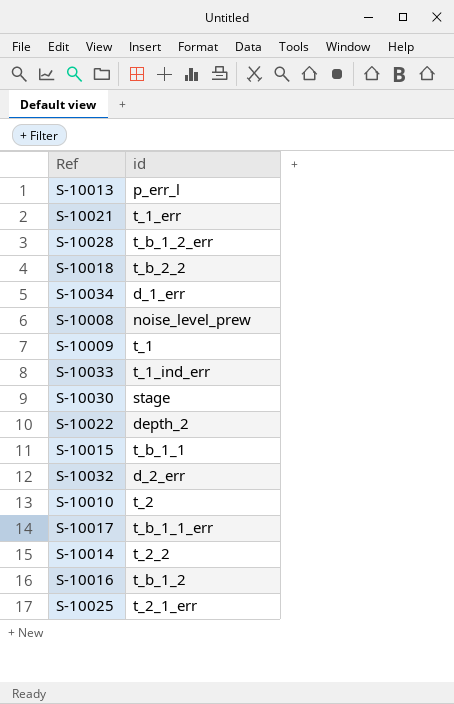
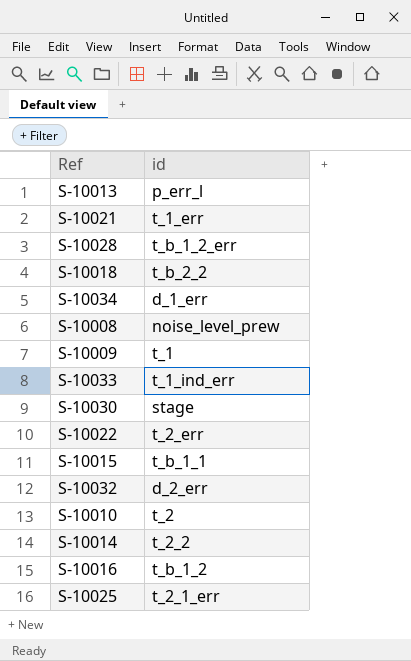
row S-10017: t_b_1_1_err -> none
S-10022 | id: depth_2 -> t_2_err

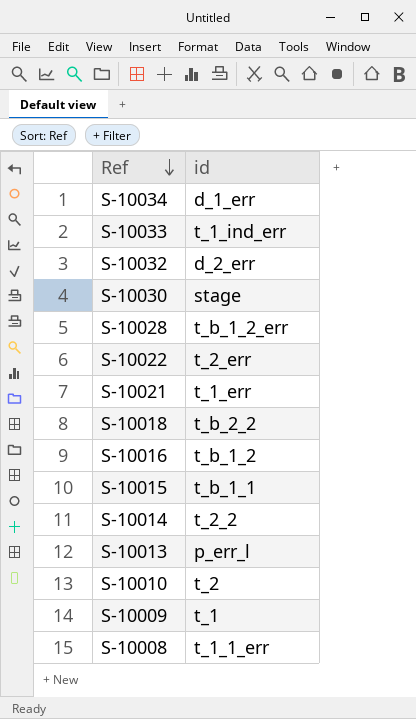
row order: none -> Ref descending
row S-10025: t_2_1_err -> none
S-10008 | id: noise_level_prew -> t_1_1_err

